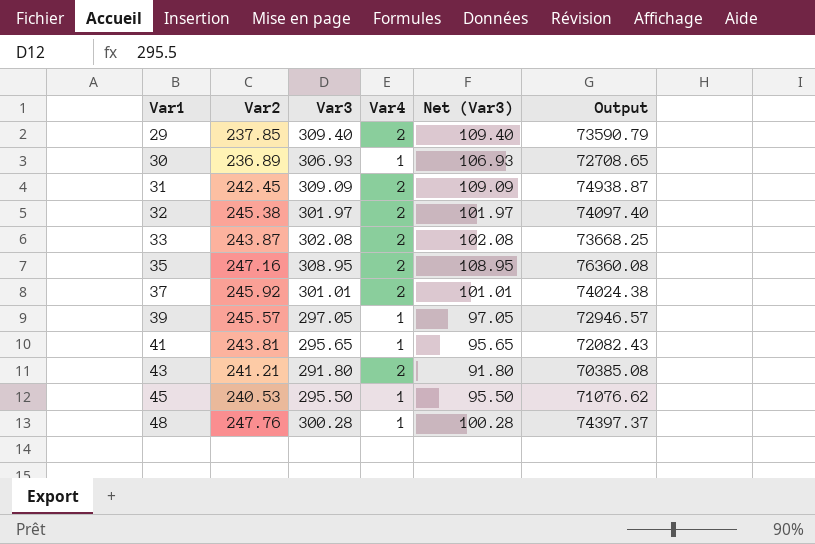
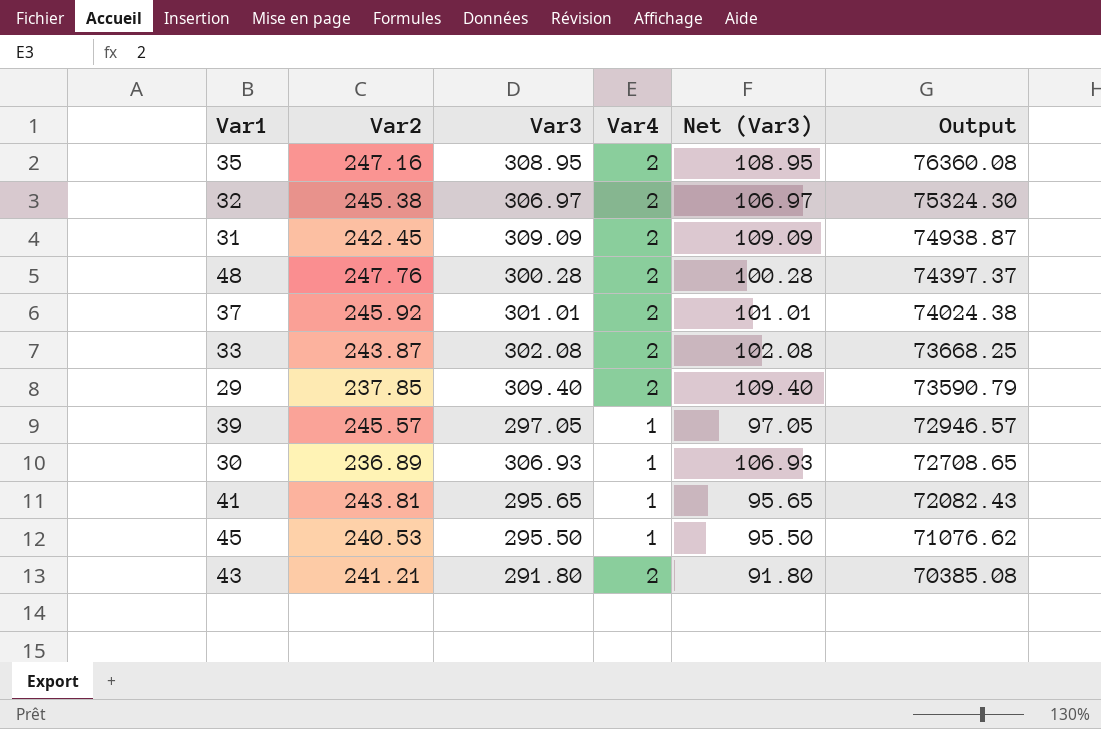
row order: Var1 ascending -> Output descending
32 | Var3: 301.97 -> 306.97
32 | Net (Var3): 101.97 -> 106.97
32 | Output: 74097.40 -> 75324.30
48 | Var4: 1 -> 2

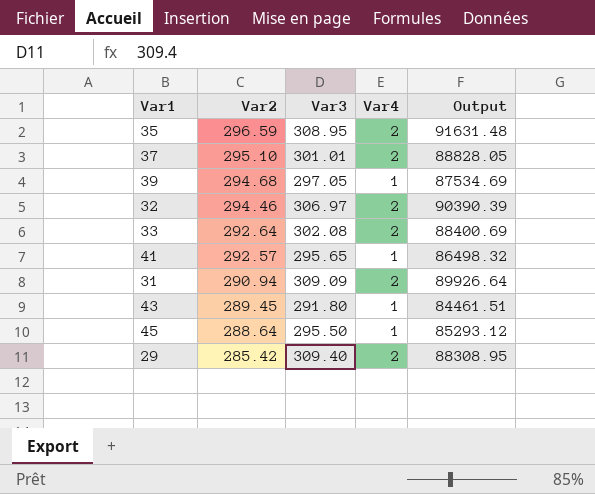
row order: Output descending -> Var2 descending
column Net (Var3) | formula: [Var3] - 200 -> none
row 48: 247.76 | 300.28 | 2 | 100.28 | 74397.37 -> none
row 30: 236.89 | 306.93 | 1 | 106.93 | 72708.65 -> none
35 | Var2: 247.16 -> 296.59
35 | Output: 76360.08 -> 91631.48
37 | Var2: 245.92 -> 295.10
37 | Output: 74024.38 -> 88828.05
39 | Var2: 245.57 -> 294.68
39 | Output: 72946.57 -> 87534.69
32 | Var2: 245.38 -> 294.46
32 | Output: 75324.30 -> 90390.39
33 | Var2: 243.87 -> 292.64
33 | Output: 73668.25 -> 88400.69
41 | Var2: 243.81 -> 292.57
41 | Output: 72082.43 -> 86498.32
31 | Var2: 242.45 -> 290.94
31 | Output: 74938.87 -> 89926.64
43 | Var2: 241.21 -> 289.45
43 | Var4: 2 -> 1
43 | Output: 70385.08 -> 84461.51
45 | Var2: 240.53 -> 288.64
45 | Output: 71076.62 -> 85293.12
29 | Var2: 237.85 -> 285.42
29 | Output: 73590.79 -> 88308.95

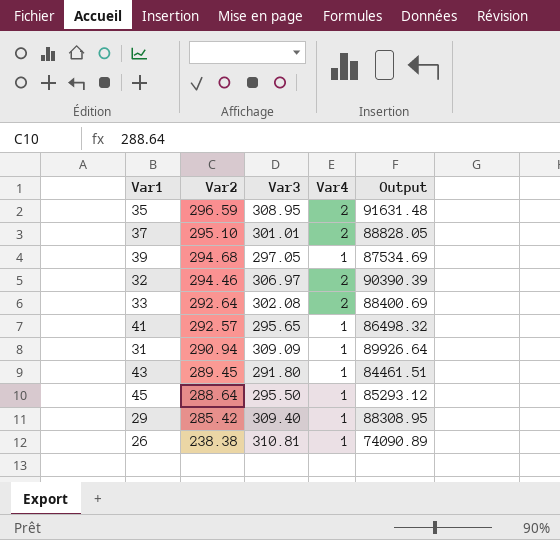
31 | Var4: 2 -> 1
29 | Var4: 2 -> 1
row 26: none -> 238.38 | 310.81 | 1 | 74090.89

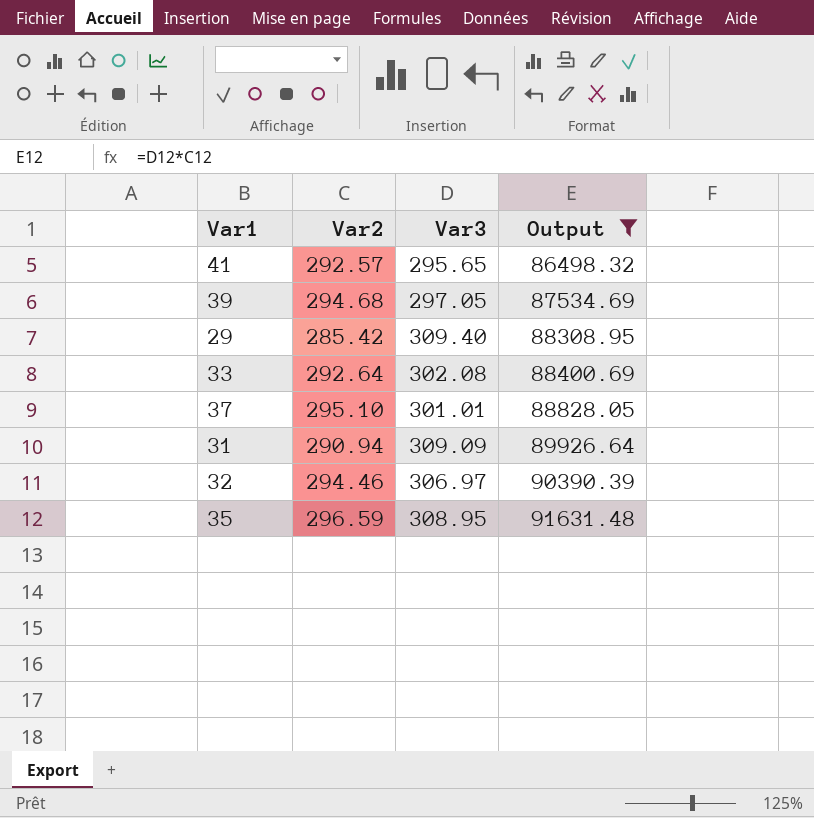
filter: none -> Output >= 86498.32
row order: Var2 descending -> Output ascending
column Var4 | position: 4 -> none

